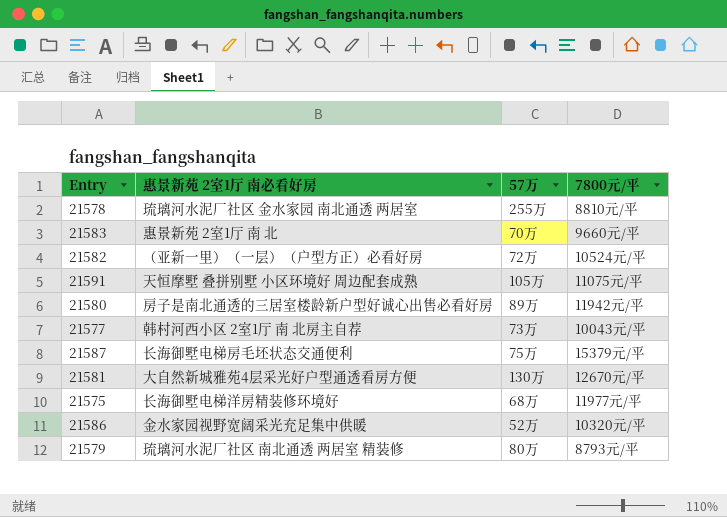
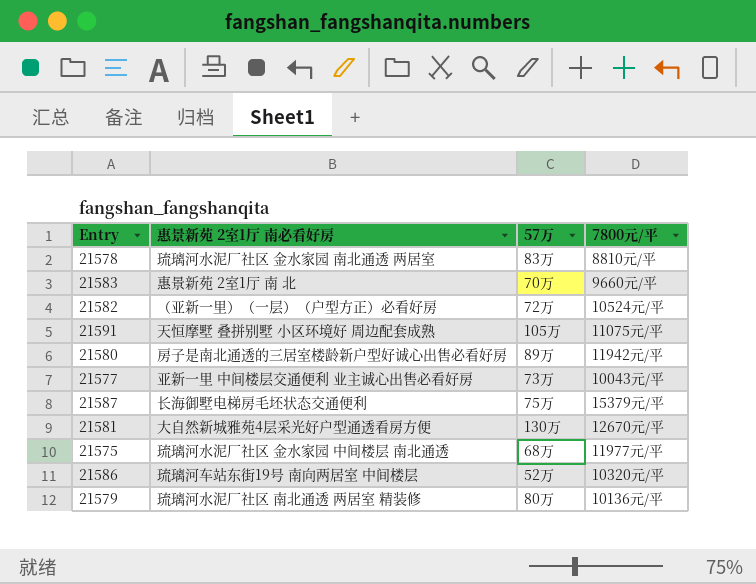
21578 | 57万: 255万 -> 83万
21577 | 惠景新苑 2室1厅 南必看好房: 韩村河西小区 2室1厅 南 北房主自荐 -> 亚新一里 中间楼层交通便利 业主诚心出售必看好房
21575 | 惠景新苑 2室1厅 南必看好房: 长海御墅电梯洋房精装修环境好 -> 琉璃河水泥厂社区 金水家园 中间楼层 南北通透
21586 | 惠景新苑 2室1厅 南必看好房: 金水家园视野宽阔采光充足集中供暖 -> 琉璃河车站东街19号 南向两居室 中间楼层
21579 | 7800元/平: 8793元/平 -> 10136元/平

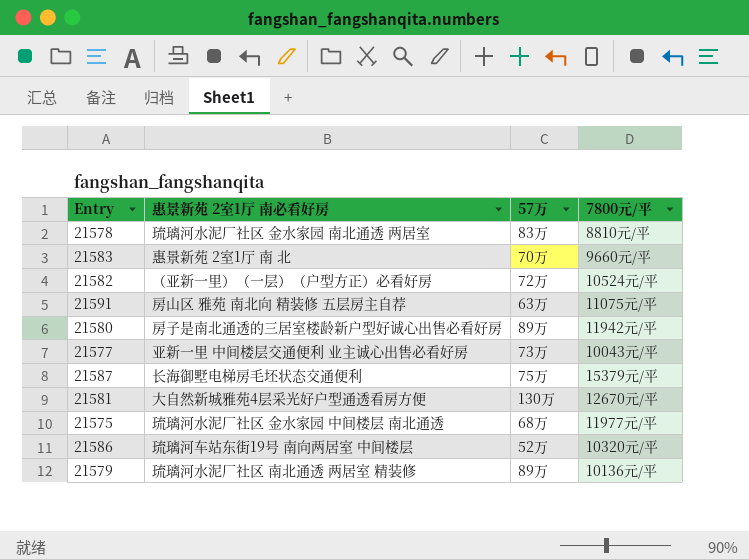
21591 | 惠景新苑 2室1厅 南必看好房: 天恒摩墅 叠拼别墅 小区环境好 周边配套成熟 -> 房山区 雅苑 南北向 精装修 五层房主自荐
21591 | 57万: 105万 -> 63万
21579 | 57万: 80万 -> 89万

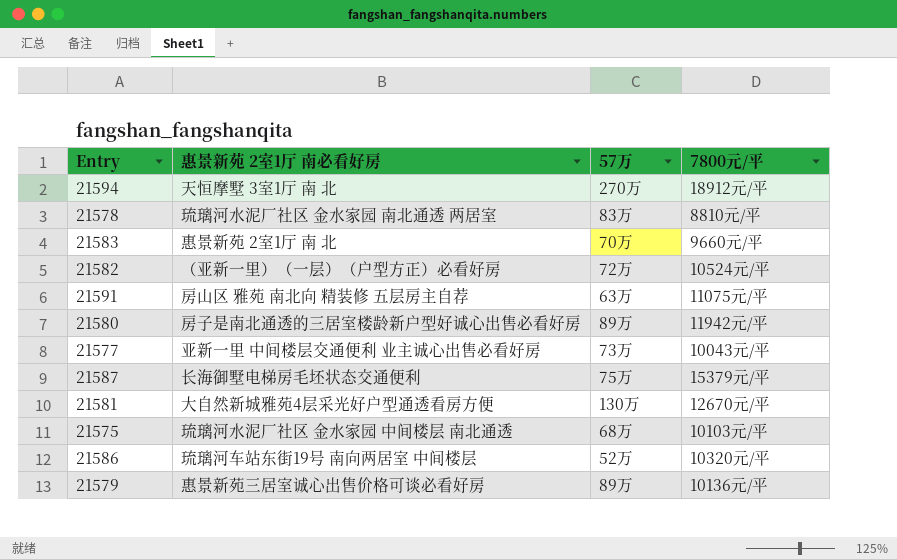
row 21594: none -> 天恒摩墅 3室1厅 南 北 | 270万 | 18912元/平
21575 | 7800元/平: 11977元/平 -> 10103元/平
21579 | 惠景新苑 2室1厅 南必看好房: 琉璃河水泥厂社区 南北通透 两居室 精装修 -> 惠景新苑三居室诚心出售价格可谈必看好房

